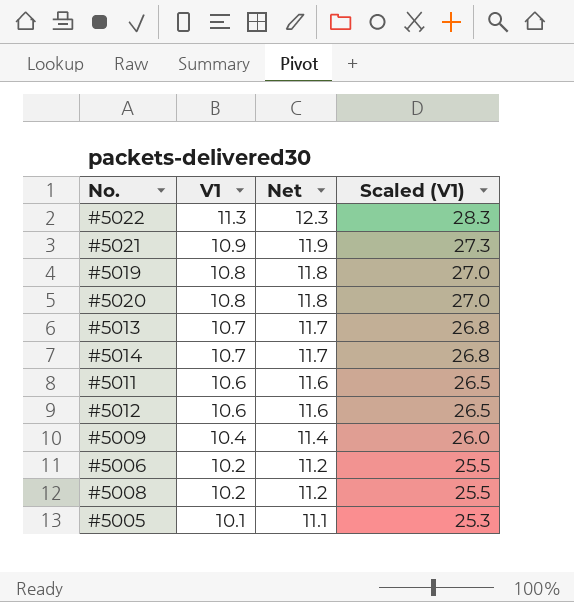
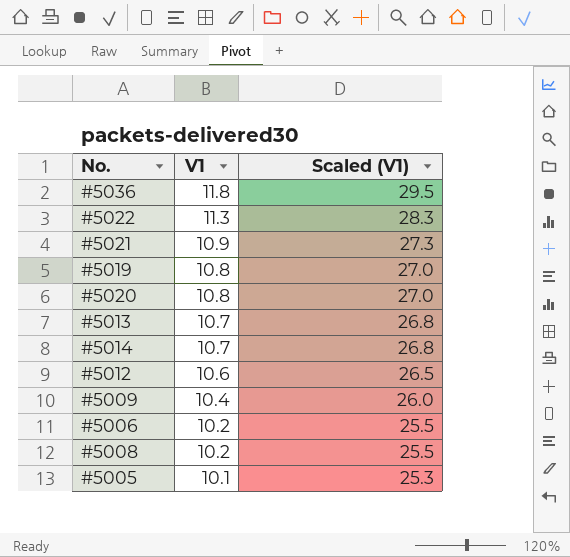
column Net | formula: [V1] + 1 -> none
row #5011: 10.6 | 11.6 | 26.5 -> none
row #5036: none -> 11.8 | 29.5

